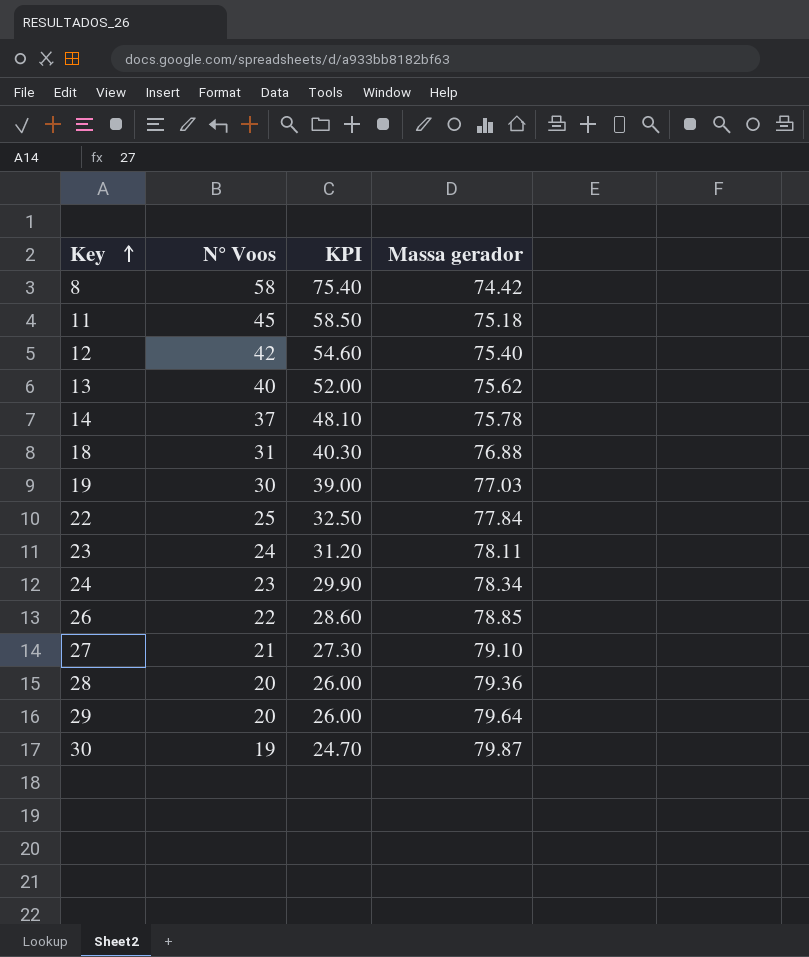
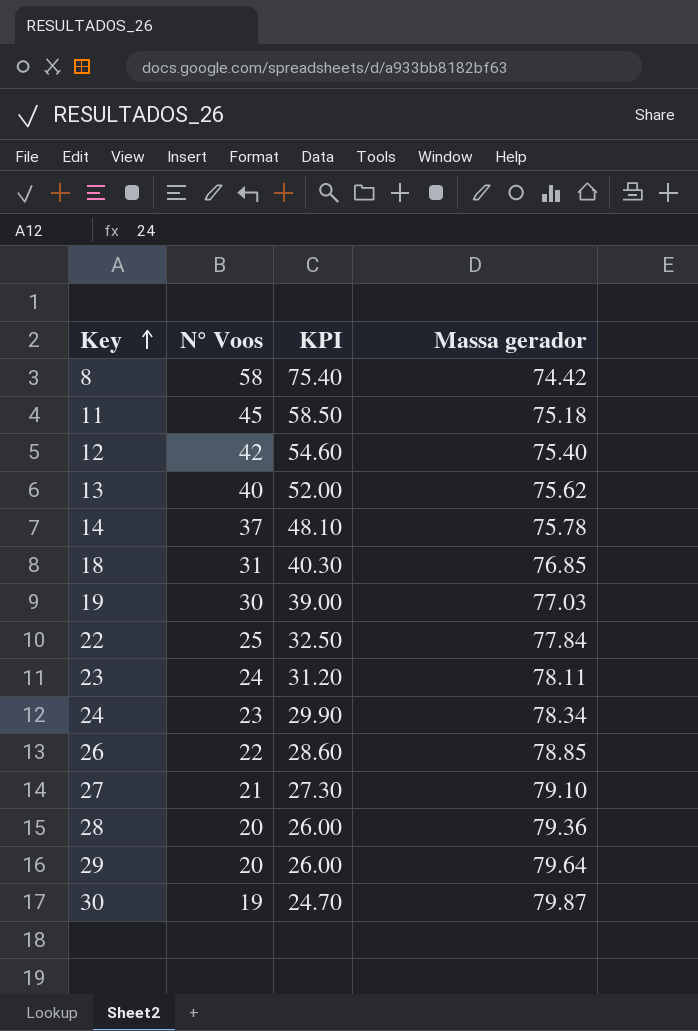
18 | Massa gerador: 76.88 -> 76.85

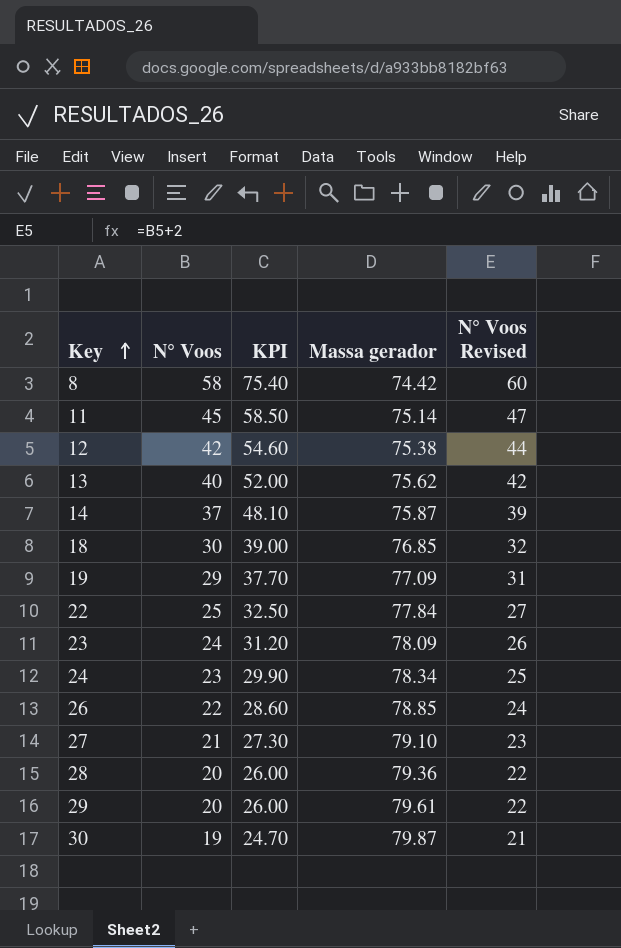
column N° Voos Revised | formula: none -> [N° Voos] + 2
11 | Massa gerador: 75.18 -> 75.14
12 | Massa gerador: 75.40 -> 75.38
14 | Massa gerador: 75.78 -> 75.87
18 | N° Voos: 31 -> 30
18 | KPI: 40.30 -> 39.00
19 | N° Voos: 30 -> 29
19 | KPI: 39.00 -> 37.70
19 | Massa gerador: 77.03 -> 77.09
23 | Massa gerador: 78.11 -> 78.09
29 | Massa gerador: 79.64 -> 79.61

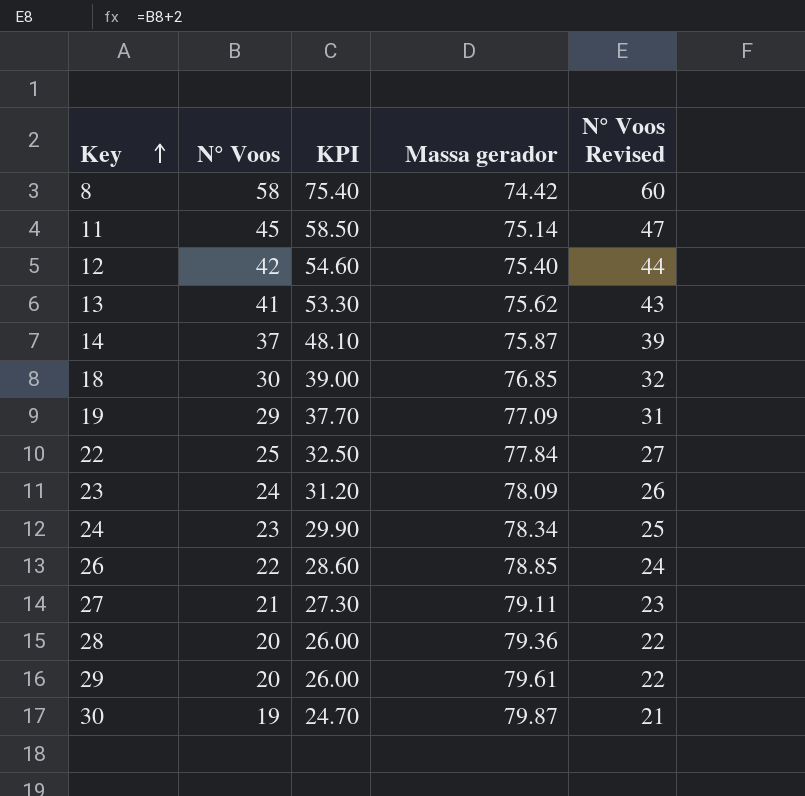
12 | Massa gerador: 75.38 -> 75.40
13 | N° Voos: 40 -> 41
13 | KPI: 52.00 -> 53.30
13 | N° Voos Revised: 42 -> 43
27 | Massa gerador: 79.10 -> 79.11

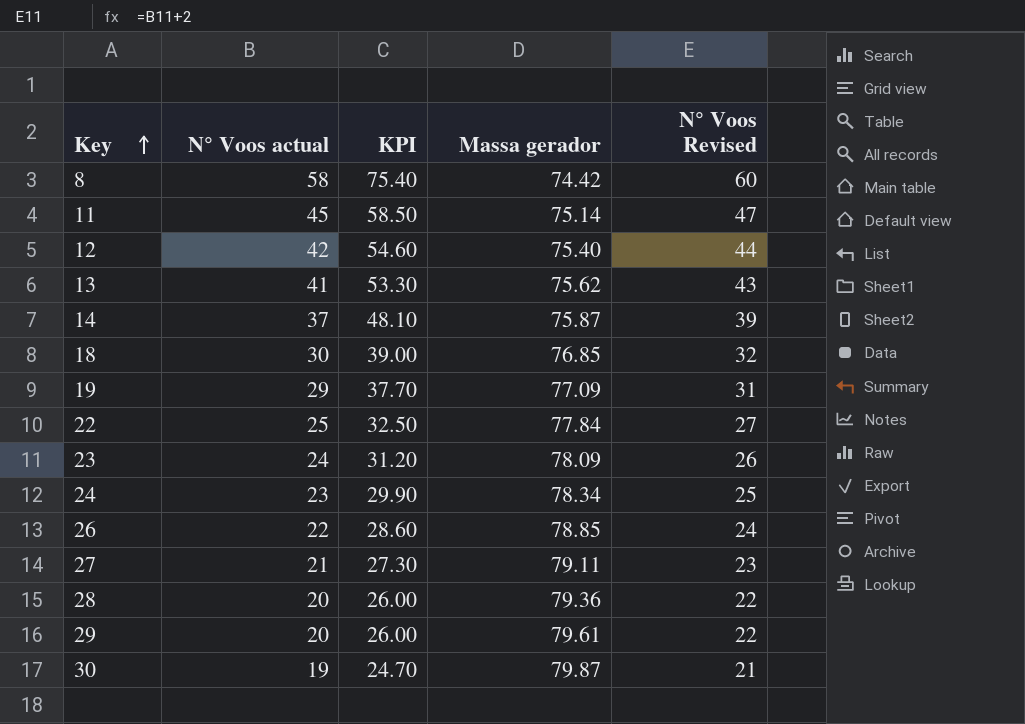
column name: N° Voos -> N° Voos actual

